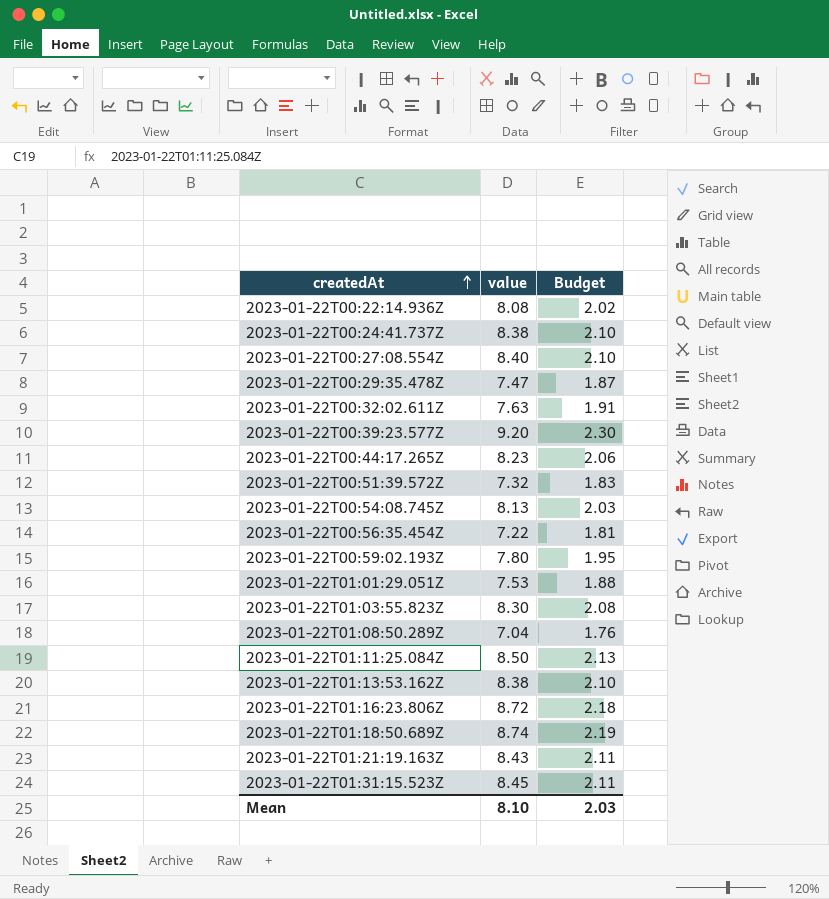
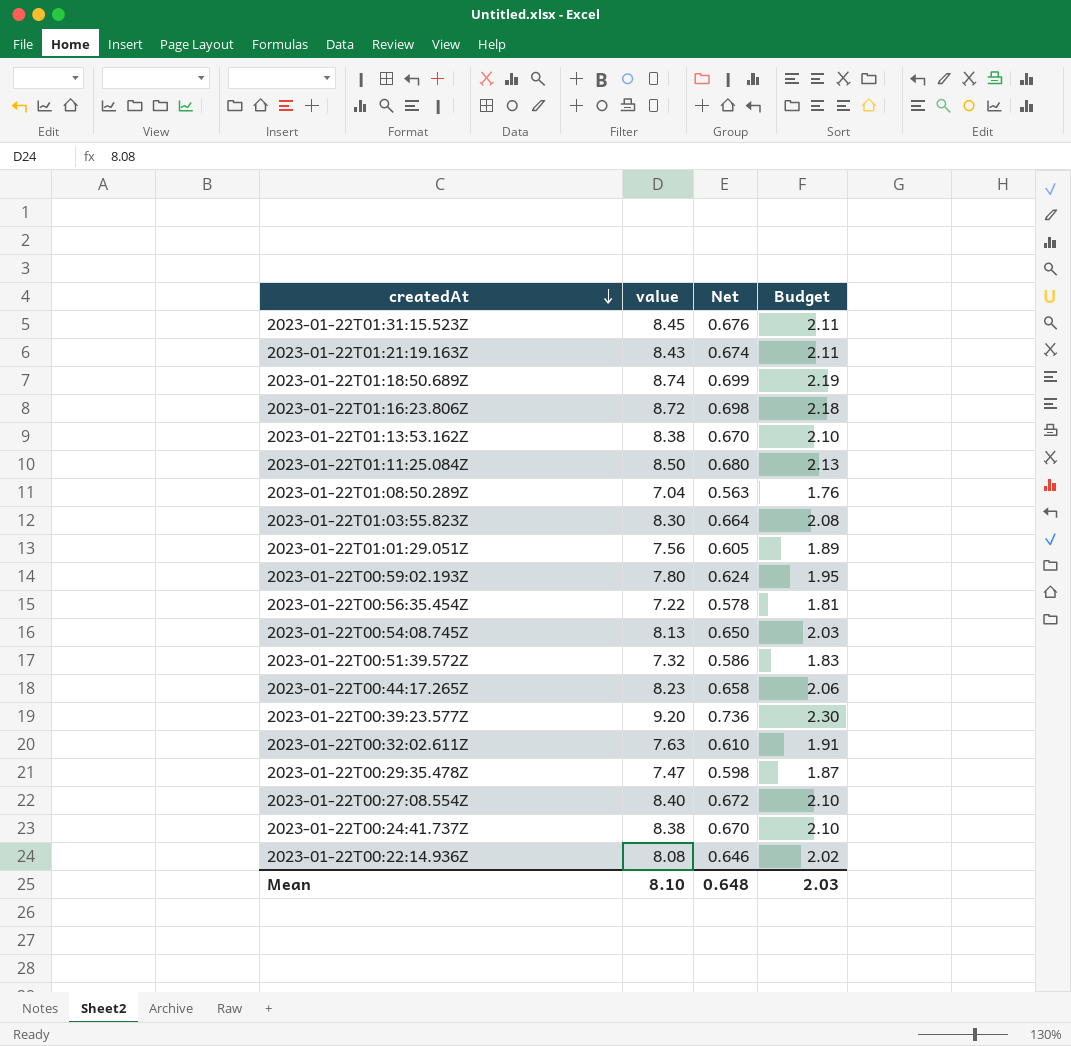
row order: createdAt ascending -> createdAt descending
column Net | formula: none -> [value] * 0.08
2023-01-22T01:01:29.051Z | value: 7.53 -> 7.56
2023-01-22T01:01:29.051Z | Budget: 1.88 -> 1.89

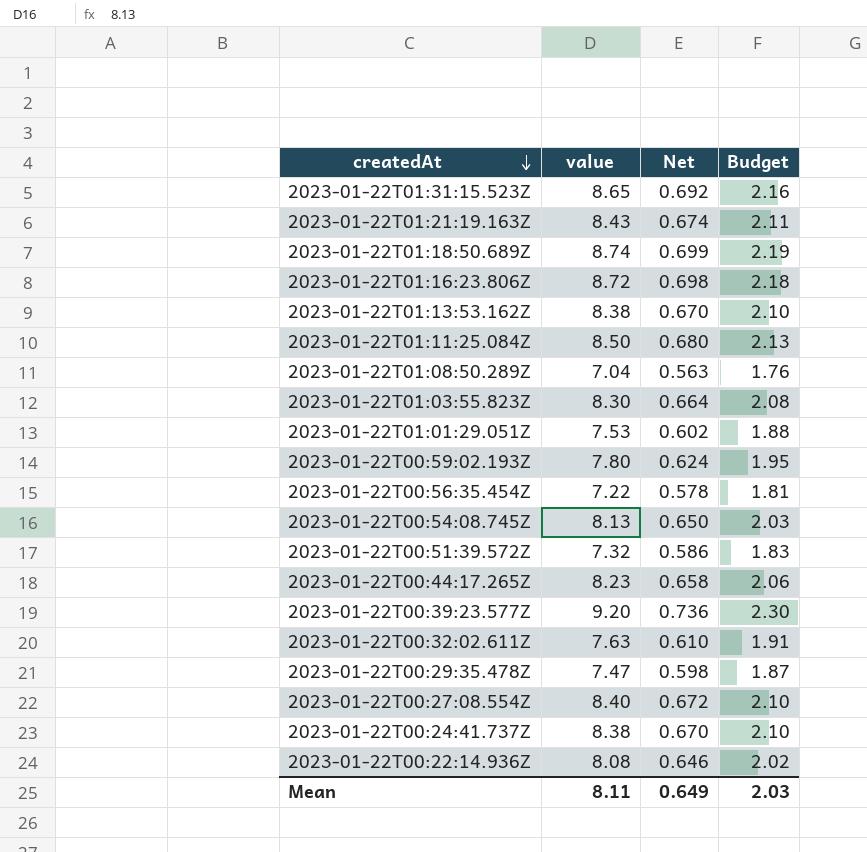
2023-01-22T01:31:15.523Z | value: 8.45 -> 8.65
2023-01-22T01:31:15.523Z | Net: 0.676 -> 0.692
2023-01-22T01:31:15.523Z | Budget: 2.11 -> 2.16
2023-01-22T01:01:29.051Z | value: 7.56 -> 7.53
2023-01-22T01:01:29.051Z | Net: 0.605 -> 0.602
2023-01-22T01:01:29.051Z | Budget: 1.89 -> 1.88
Mean | value: 8.10 -> 8.11
Mean | Net: 0.648 -> 0.649

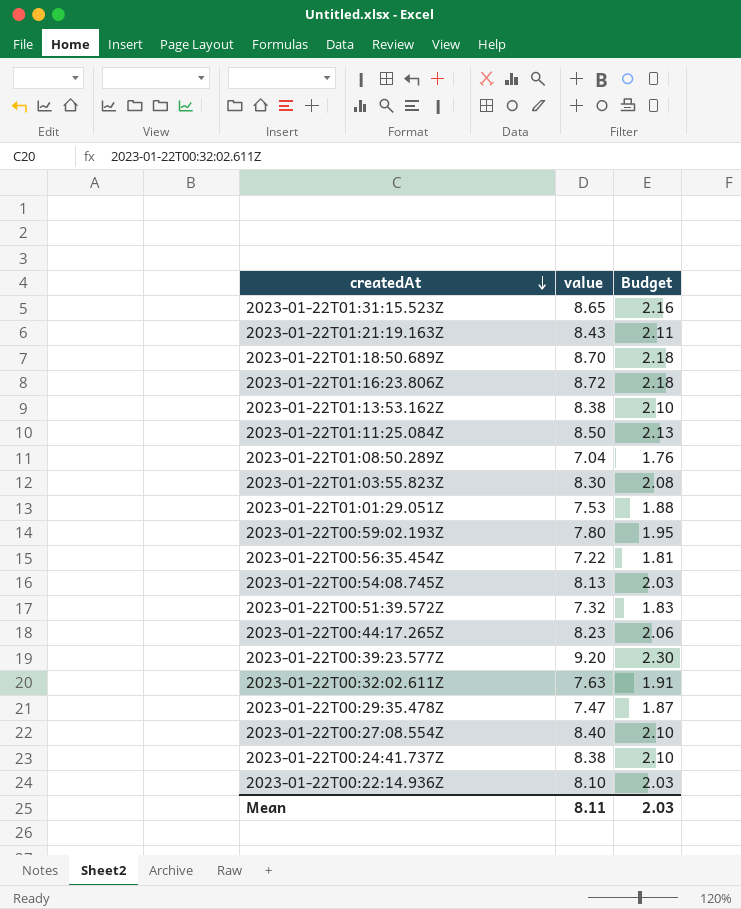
column Net | formula: [value] * 0.08 -> none
2023-01-22T01:18:50.689Z | value: 8.74 -> 8.70
2023-01-22T01:18:50.689Z | Budget: 2.19 -> 2.18
2023-01-22T00:22:14.936Z | value: 8.08 -> 8.10
2023-01-22T00:22:14.936Z | Budget: 2.02 -> 2.03

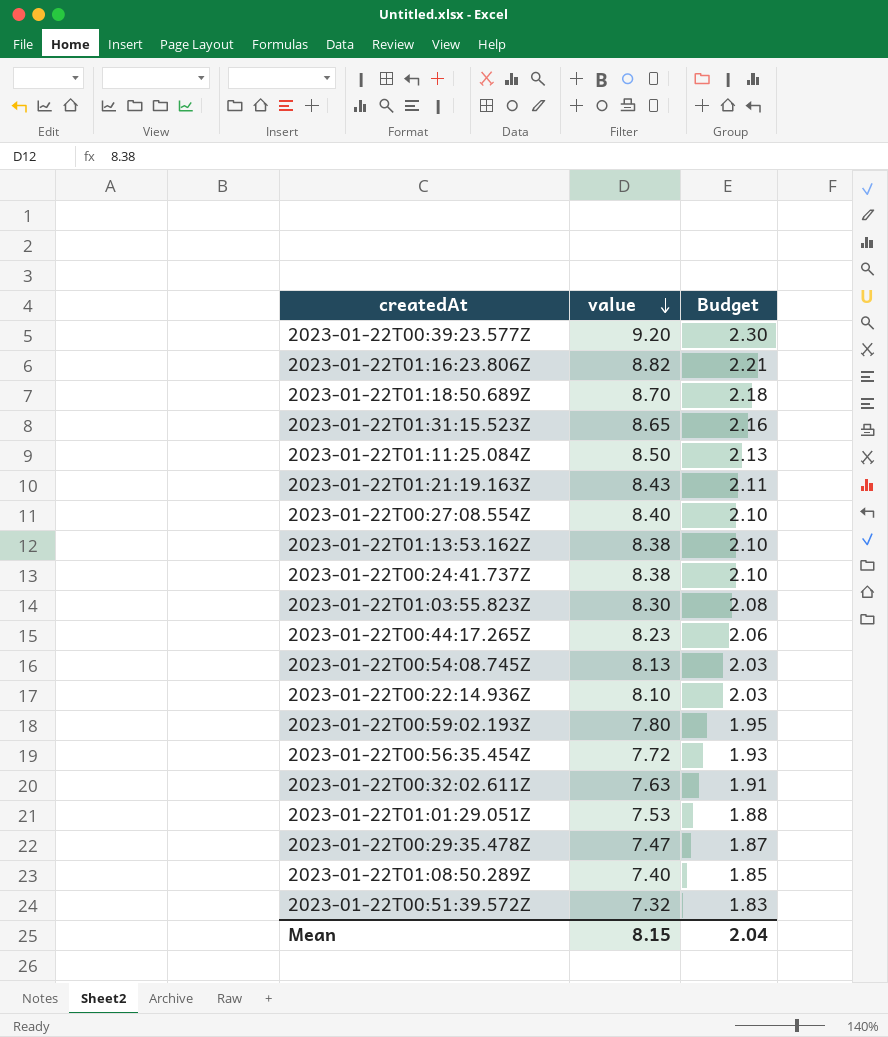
row order: createdAt descending -> value descending
2023-01-22T01:16:23.806Z | value: 8.72 -> 8.82
2023-01-22T01:16:23.806Z | Budget: 2.18 -> 2.21
2023-01-22T00:56:35.454Z | value: 7.22 -> 7.72
2023-01-22T00:56:35.454Z | Budget: 1.81 -> 1.93
2023-01-22T01:08:50.289Z | value: 7.04 -> 7.40
2023-01-22T01:08:50.289Z | Budget: 1.76 -> 1.85
Mean | value: 8.11 -> 8.15
Mean | Budget: 2.03 -> 2.04

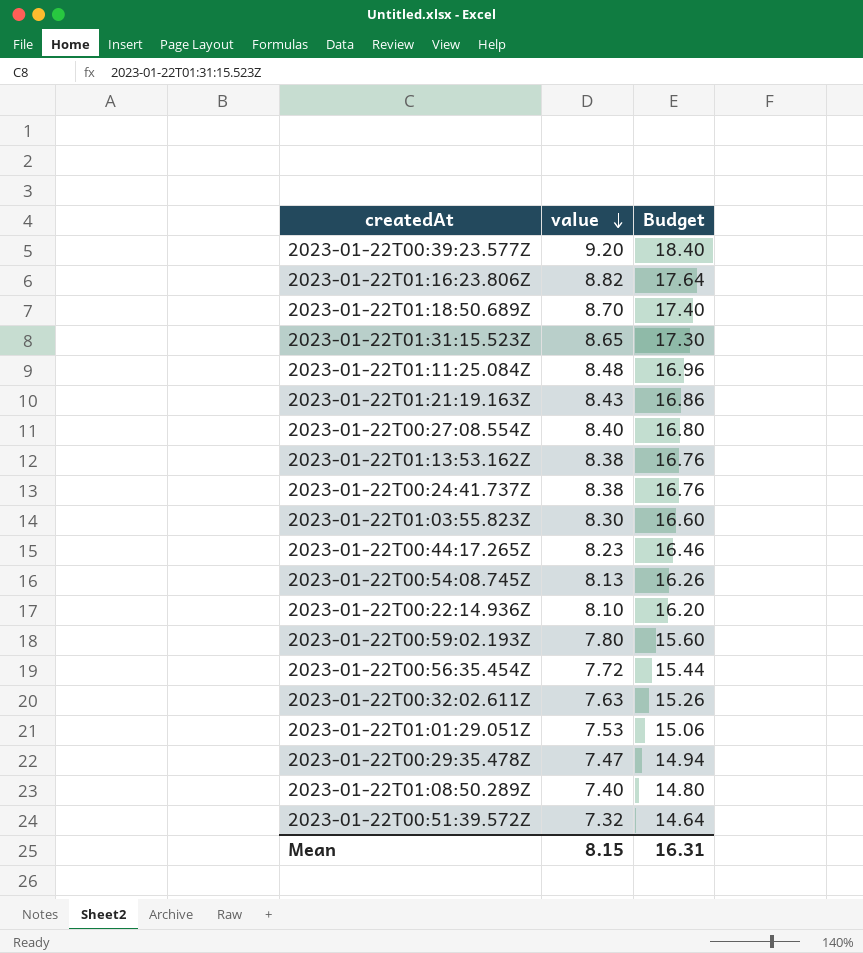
column Budget | formula: [value] * 0.25 -> [value] * 2
2023-01-22T01:11:25.084Z | value: 8.50 -> 8.48
Mean | Budget: 2.04 -> 16.31

